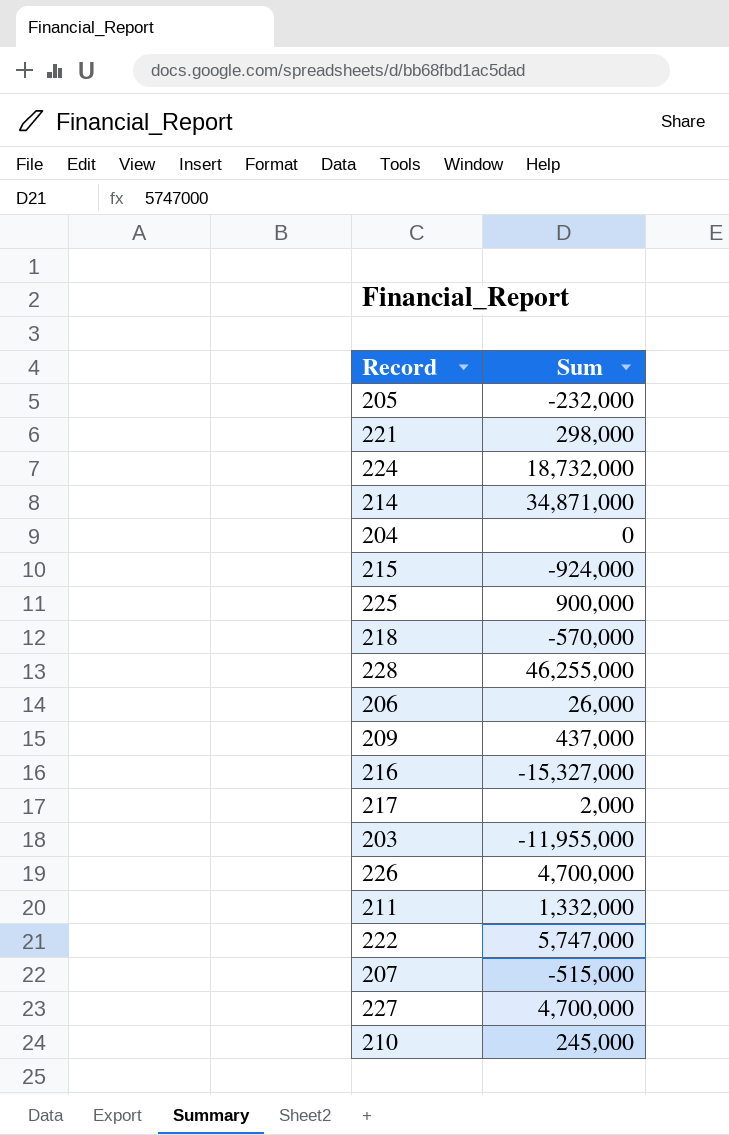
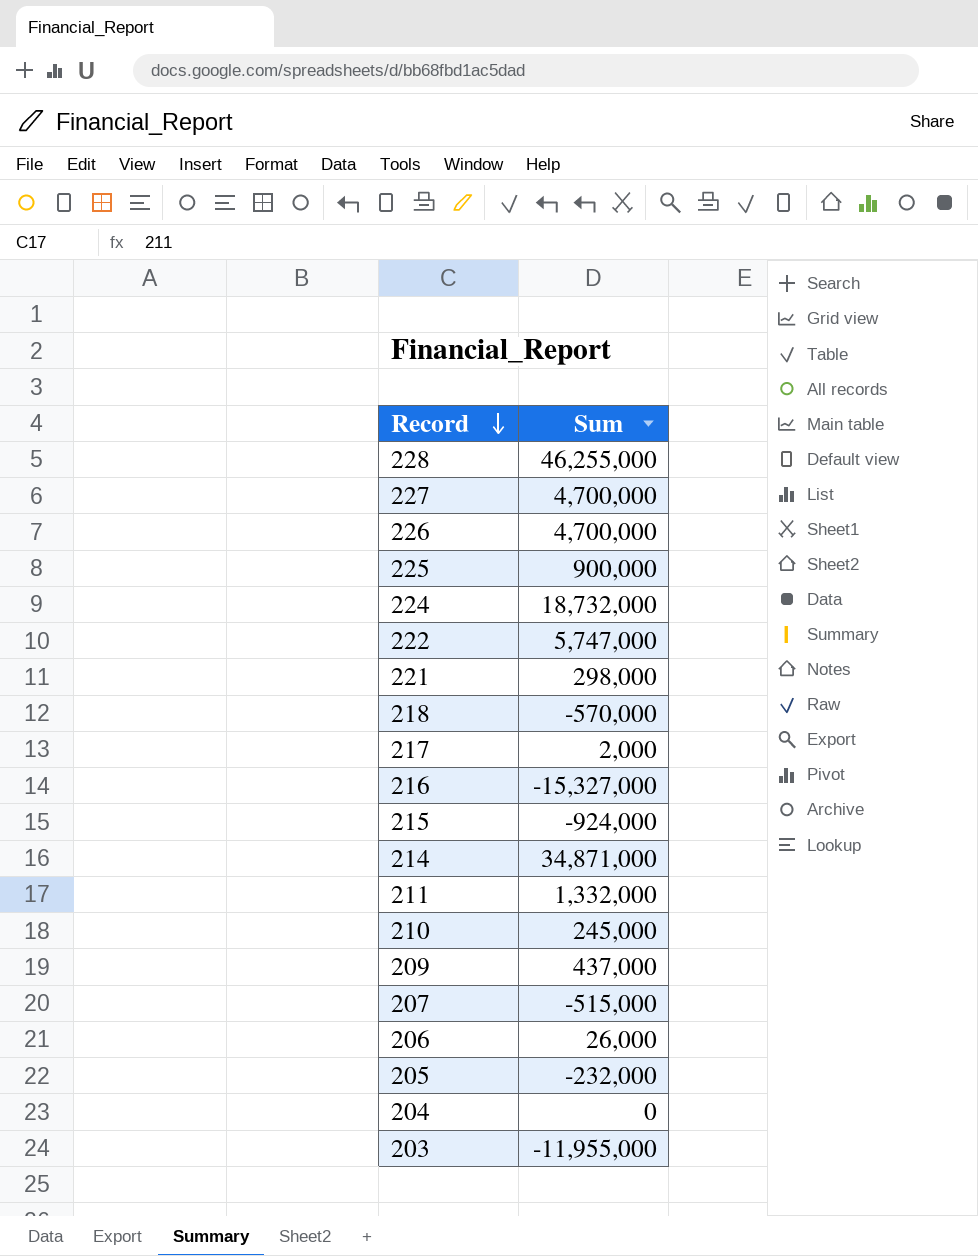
row order: none -> Record descending

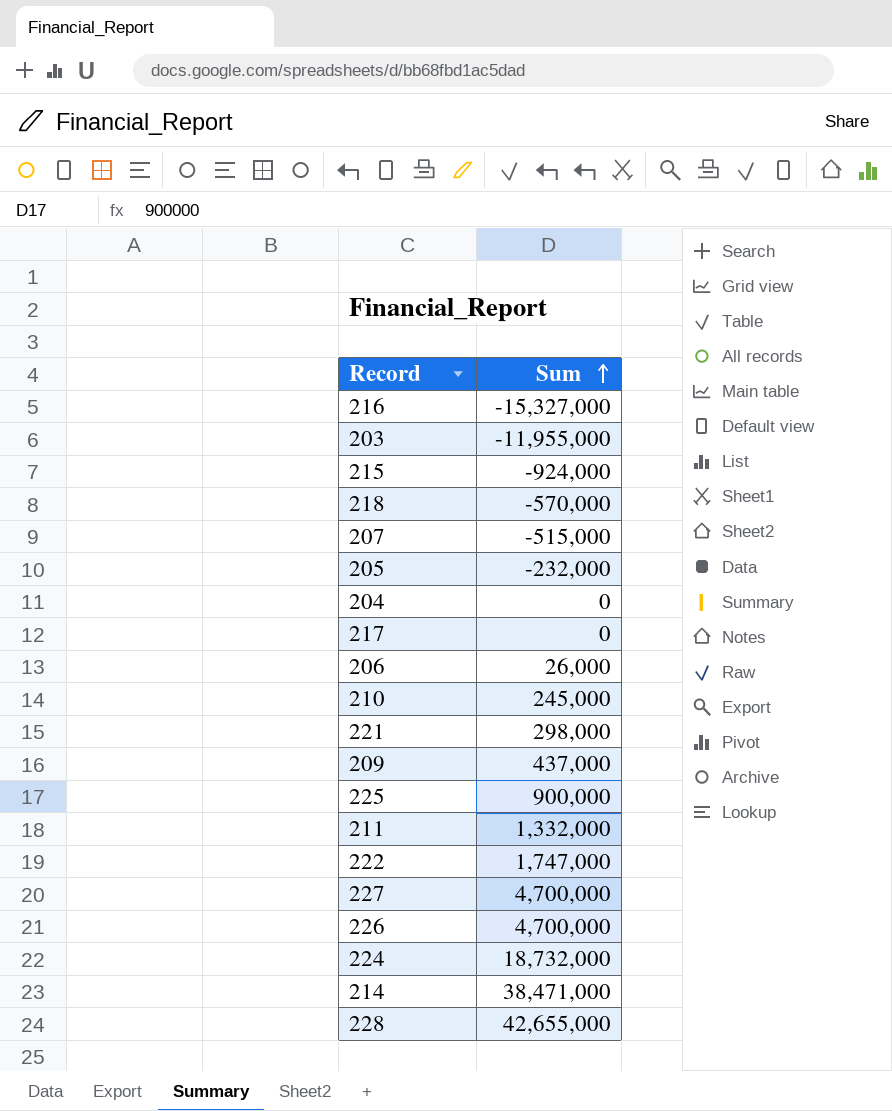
row order: Record descending -> Sum ascending
217 | Sum: 2,000 -> 0
222 | Sum: 5,747,000 -> 1,747,000
214 | Sum: 34,871,000 -> 38,471,000
228 | Sum: 46,255,000 -> 42,655,000

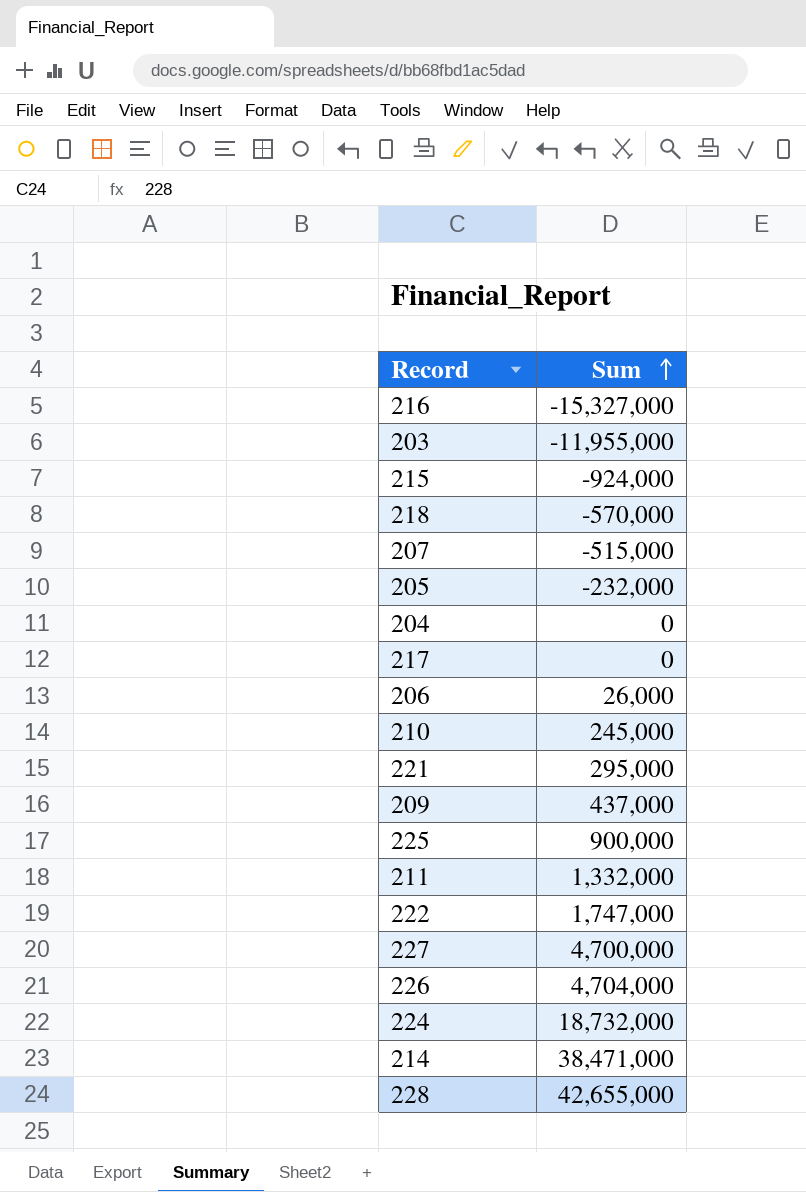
221 | Sum: 298,000 -> 295,000
226 | Sum: 4,700,000 -> 4,704,000

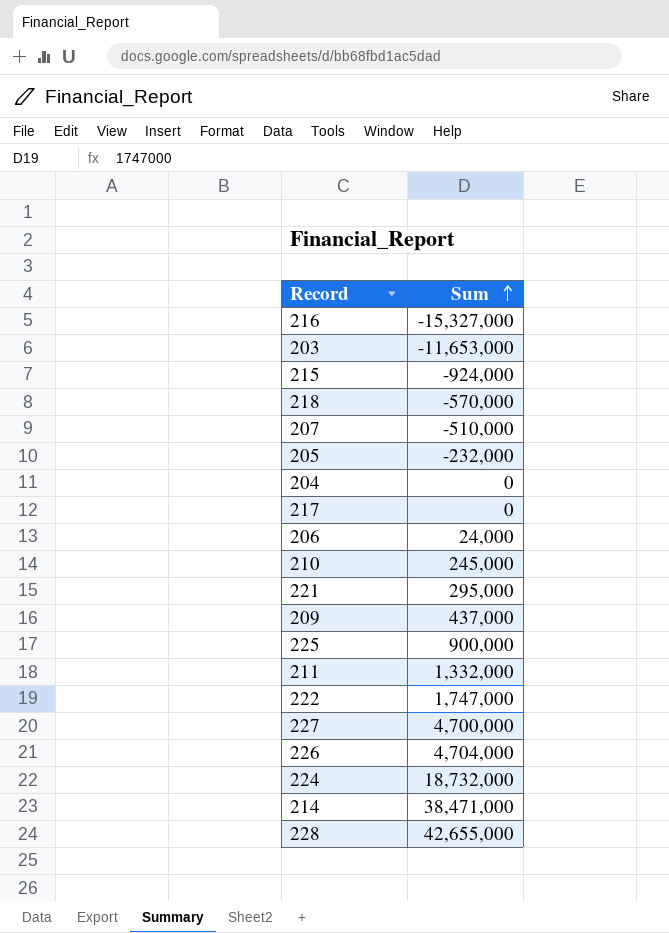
203 | Sum: -11,955,000 -> -11,653,000
207 | Sum: -515,000 -> -510,000
206 | Sum: 26,000 -> 24,000

